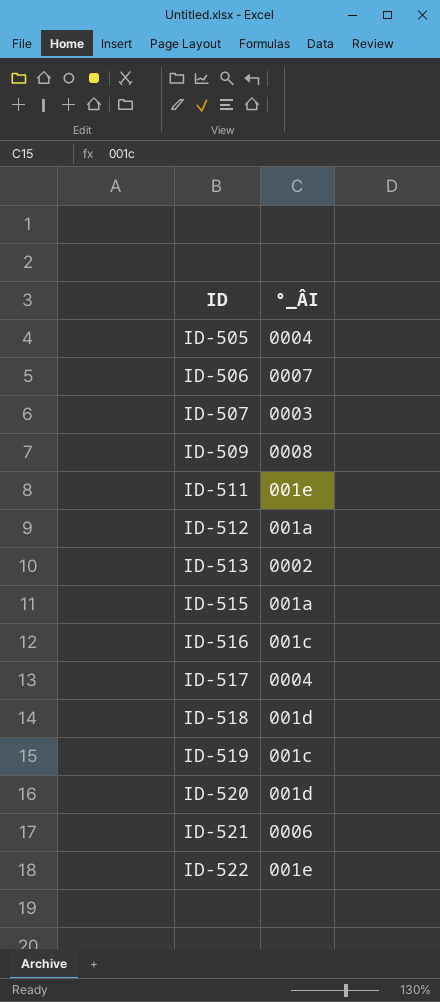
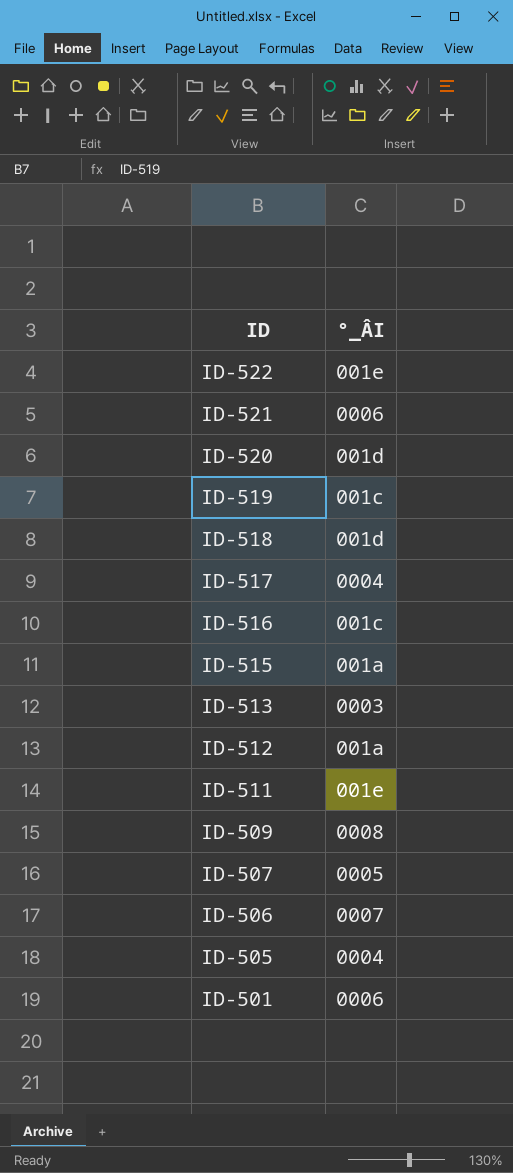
row order: ID ascending -> ID descending
ID-513 | °_ÂI: 0002 -> 0003
ID-507 | °_ÂI: 0003 -> 0005
row ID-501: none -> 0006

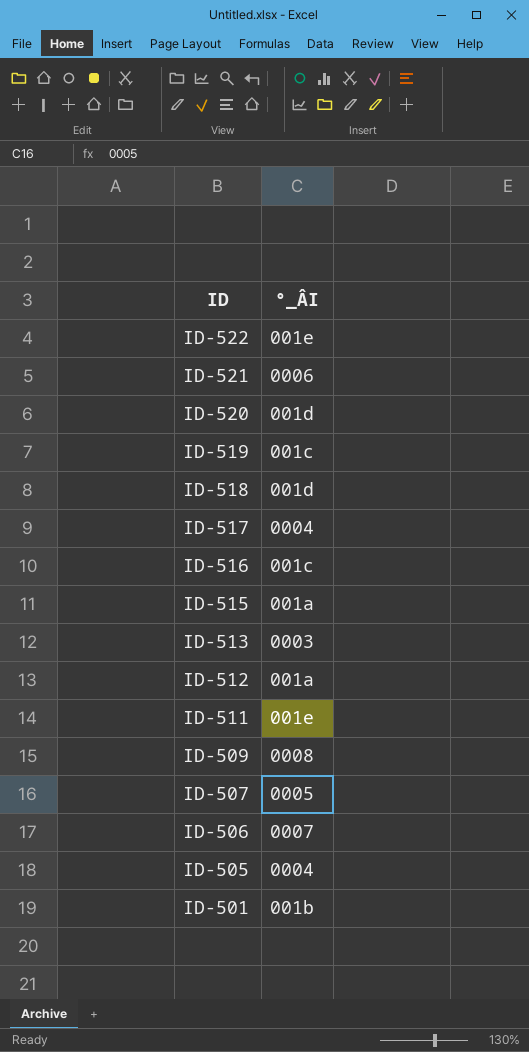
ID-501 | °_ÂI: 0006 -> 001b

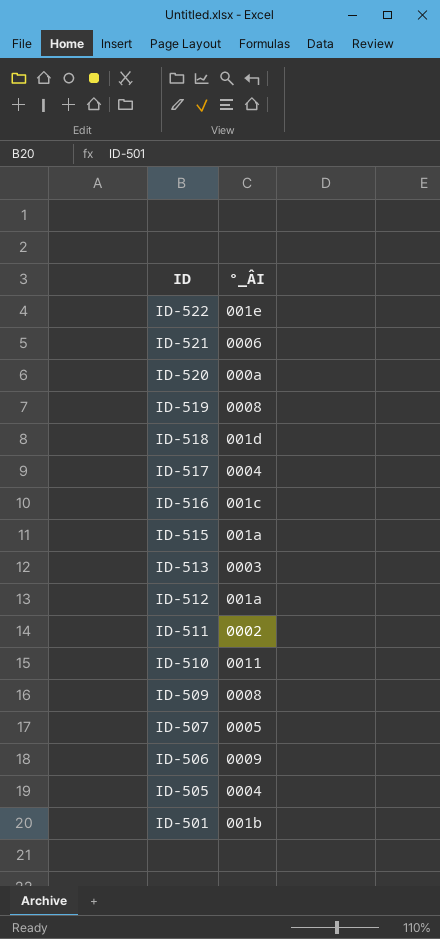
ID-520 | °_ÂI: 001d -> 000a
ID-519 | °_ÂI: 001c -> 0008
ID-511 | °_ÂI: 001e -> 0002
row ID-510: none -> 0011
ID-506 | °_ÂI: 0007 -> 0009

